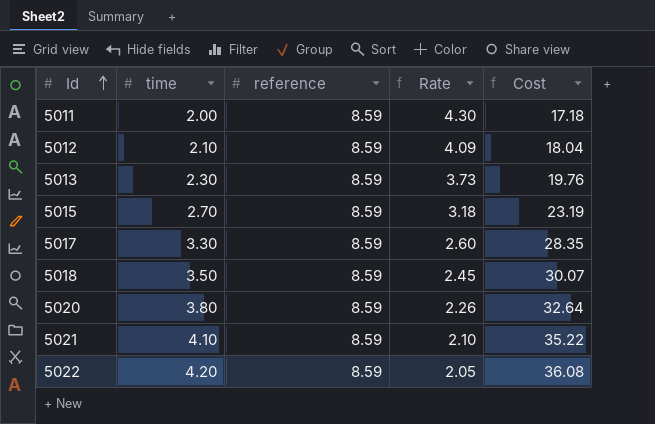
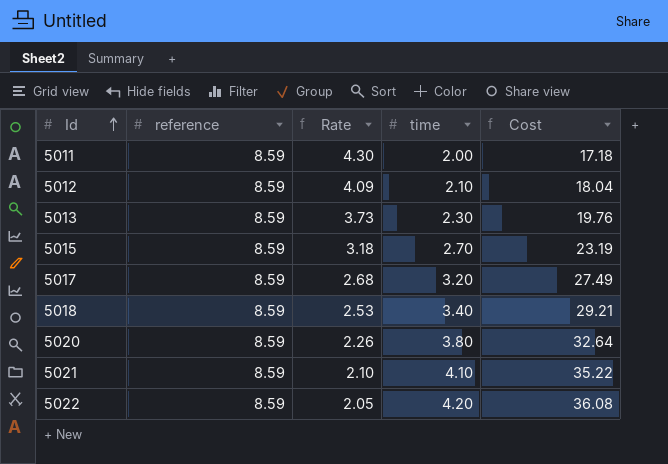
column time | position: 2 -> 4
5017 | Rate: 2.60 -> 2.68
5017 | time: 3.30 -> 3.20
5017 | Cost: 28.35 -> 27.49
5018 | Rate: 2.45 -> 2.53
5018 | time: 3.50 -> 3.40
5018 | Cost: 30.07 -> 29.21

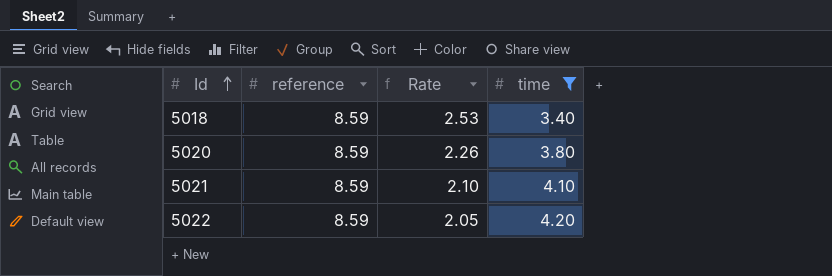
filter: none -> time >= 3.40
column Cost | formula: [reference] * [time] -> none

